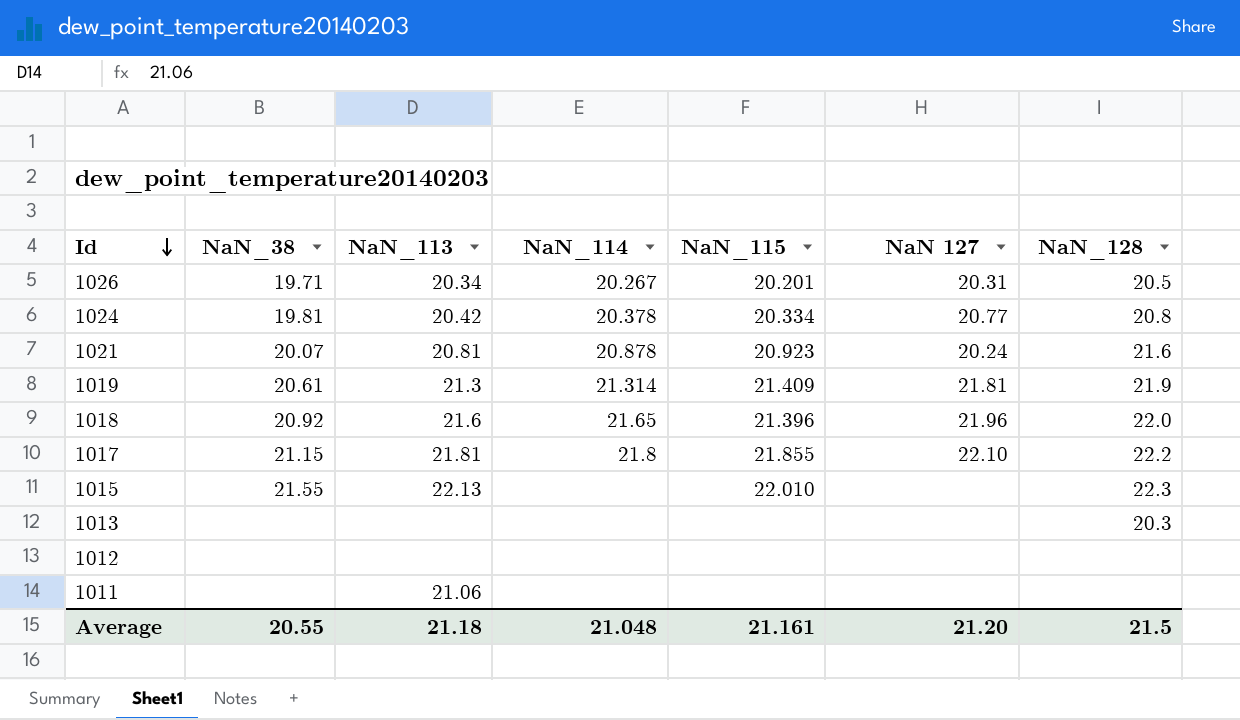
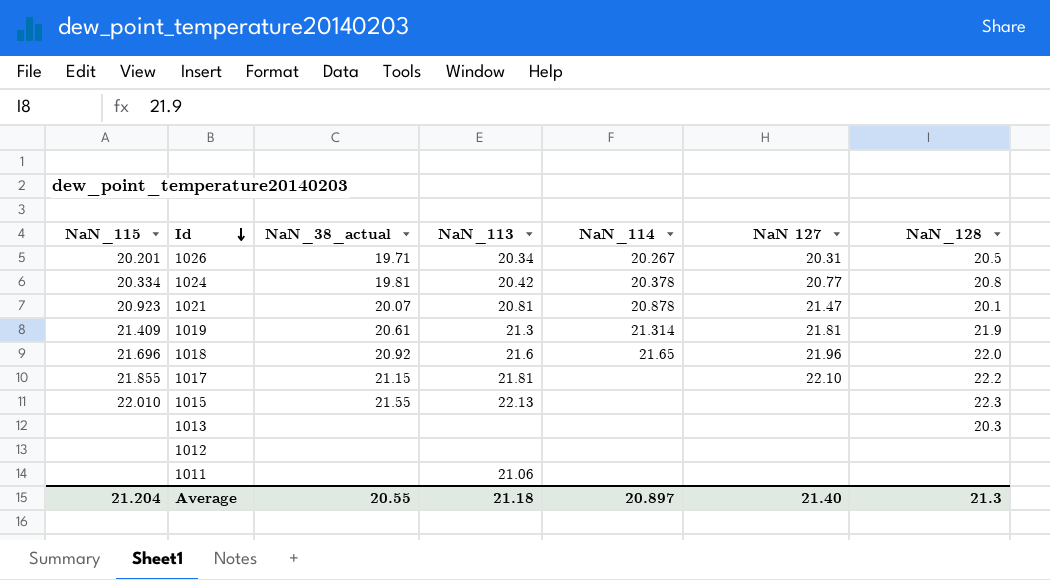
column NaN_115 | position: 5 -> 1
column name: NaN_38 -> NaN_38_actual
1021 | NaN 127: 20.24 -> 21.47
1021 | NaN_128: 21.6 -> 20.1
1018 | NaN_115: 21.396 -> 21.696
1017 | NaN_114: 21.8 -> none
Average | NaN_115: 21.161 -> 21.204
Average | NaN_114: 21.048 -> 20.897
Average | NaN 127: 21.20 -> 21.40
Average | NaN_128: 21.5 -> 21.3

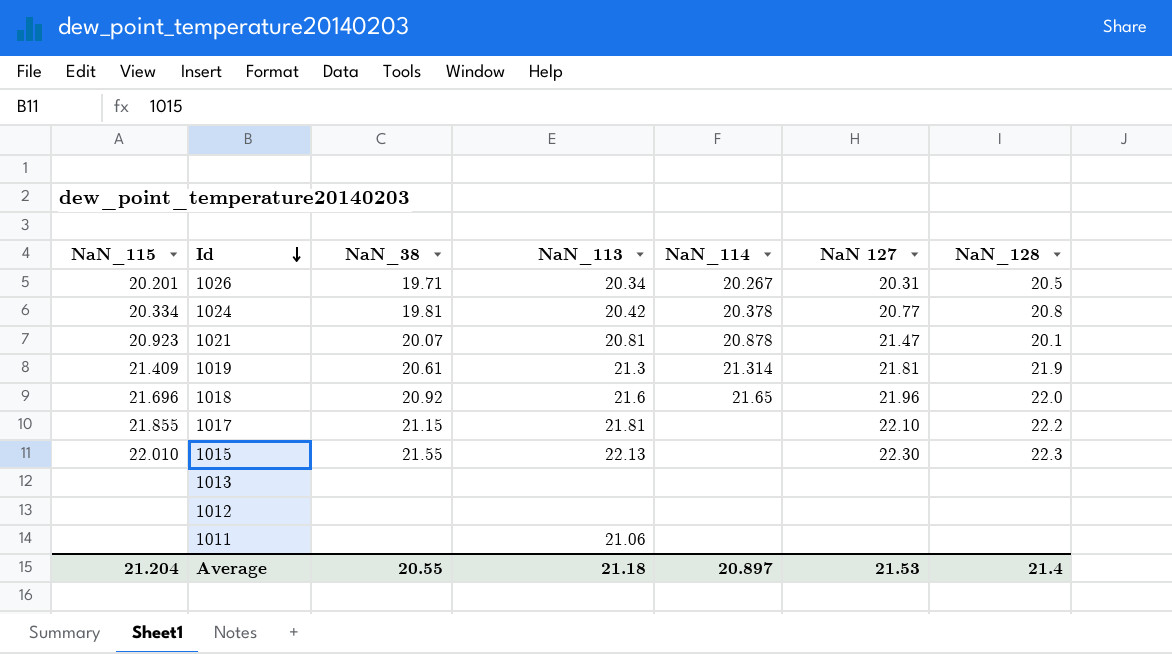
column name: NaN_38_actual -> NaN_38
1015 | NaN 127: none -> 22.30
1013 | NaN_128: 20.3 -> none
Average | NaN 127: 21.40 -> 21.53
Average | NaN_128: 21.3 -> 21.4

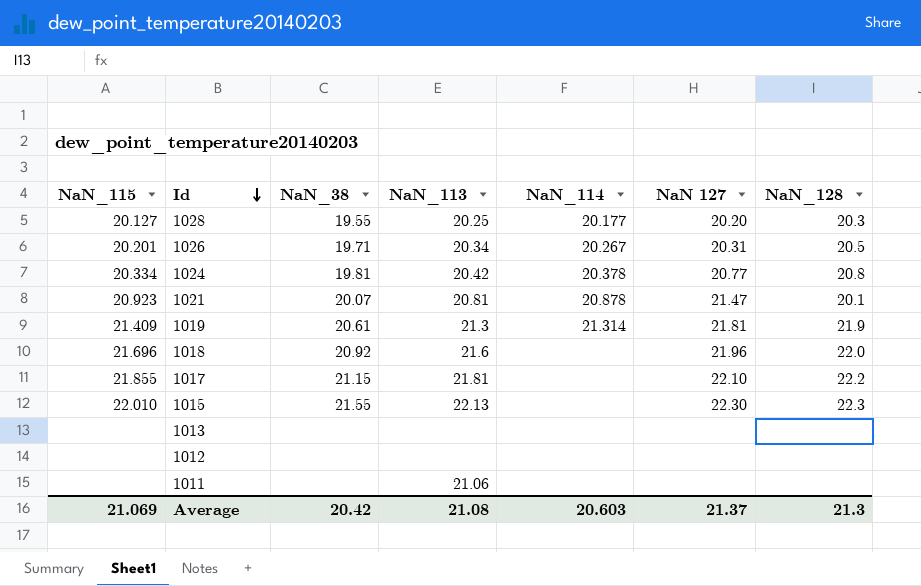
row 1028: none -> 20.127 | 19.55 | 20.25 | 20.177 | 20.20 | 20.3
1018 | NaN_114: 21.65 -> none
Average | NaN_115: 21.204 -> 21.069
Average | NaN_38: 20.55 -> 20.42
Average | NaN_113: 21.18 -> 21.08
Average | NaN_114: 20.897 -> 20.603
Average | NaN 127: 21.53 -> 21.37
Average | NaN_128: 21.4 -> 21.3

